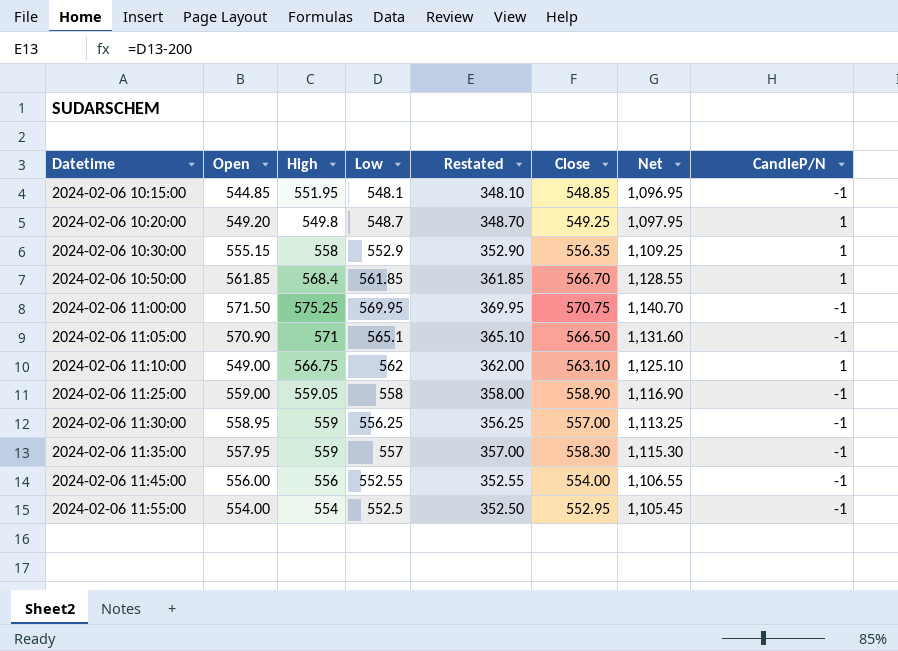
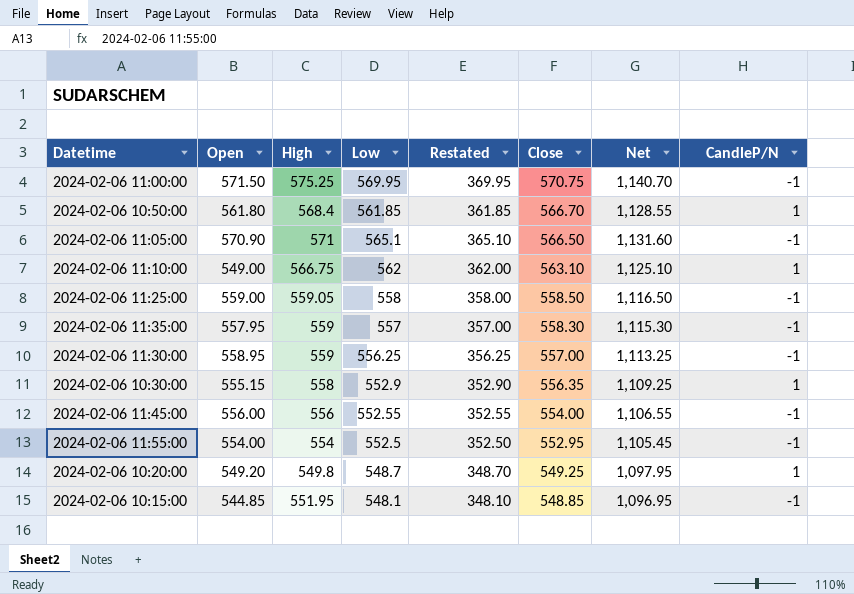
row order: Datetime ascending -> Close descending
2024-02-06 10:50:00 | Open: 561.85 -> 561.80
2024-02-06 11:25:00 | Close: 558.90 -> 558.50
2024-02-06 11:25:00 | Net: 1,116.90 -> 1,116.50

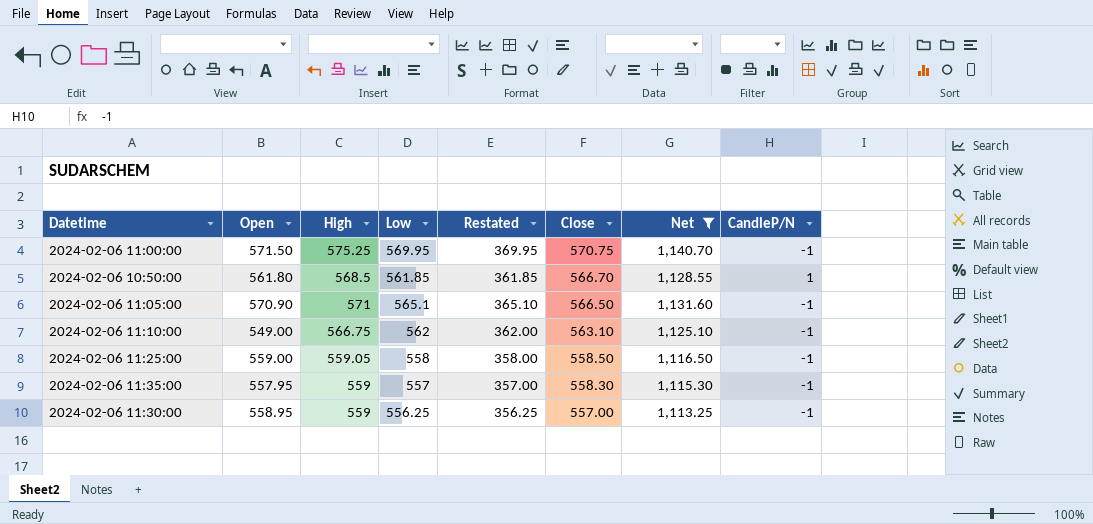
filter: none -> Net >= 1,113.25
2024-02-06 10:50:00 | High: 568.4 -> 568.5
2024-02-06 11:10:00 | CandleP/N: 1 -> -1

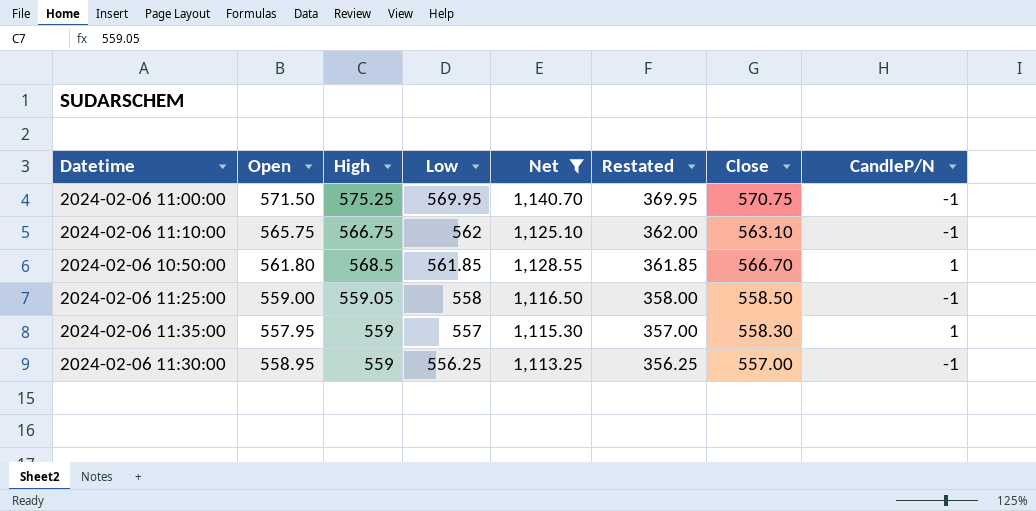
row order: Close descending -> Low descending
column Net | position: 7 -> 5
row 2024-02-06 11:05:00: 570.90 | 571 | 565.1 | 365.10 | 566.50 | 1,131.60 | -1 -> none
2024-02-06 11:10:00 | Open: 549.00 -> 565.75
2024-02-06 11:35:00 | CandleP/N: -1 -> 1

